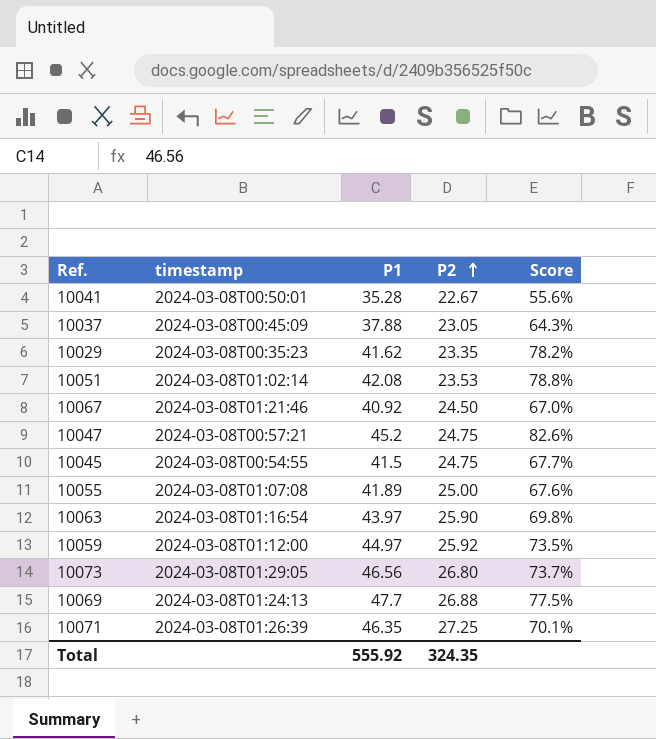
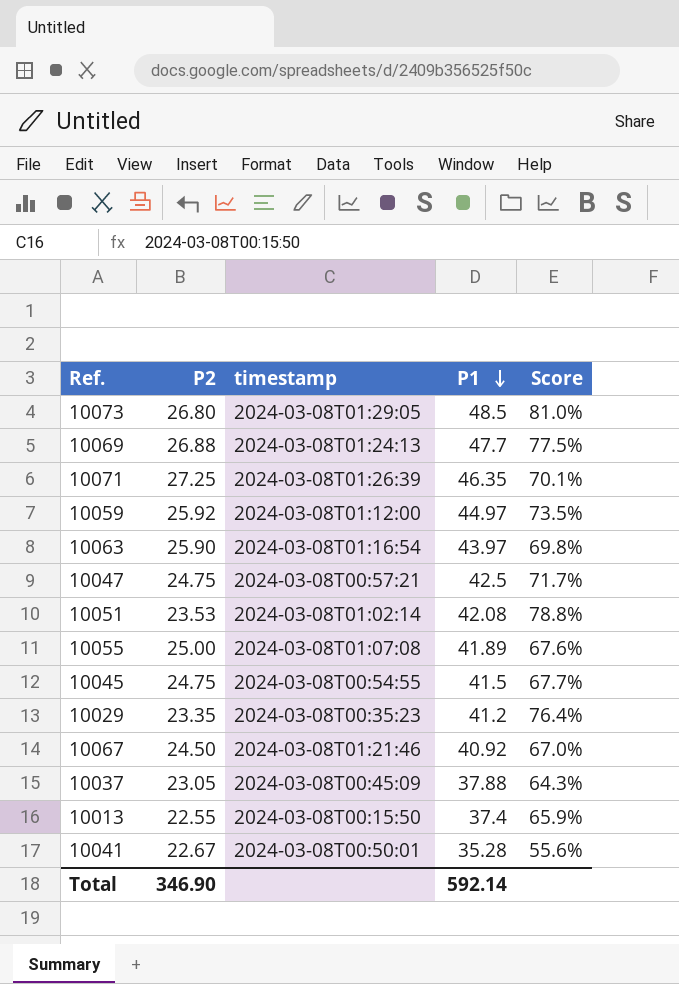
row order: P2 ascending -> P1 descending
column P2 | position: 4 -> 2
10073 | P1: 46.56 -> 48.5
10073 | Score: 73.7% -> 81.0%
10047 | P1: 45.2 -> 42.5
10047 | Score: 82.6% -> 71.7%
10029 | P1: 41.62 -> 41.2
10029 | Score: 78.2% -> 76.4%
row 10013: none -> 22.55 | 2024-03-08T00:15:50 | 37.4 | 65.9%
Total | P2: 324.35 -> 346.90
Total | P1: 555.92 -> 592.14

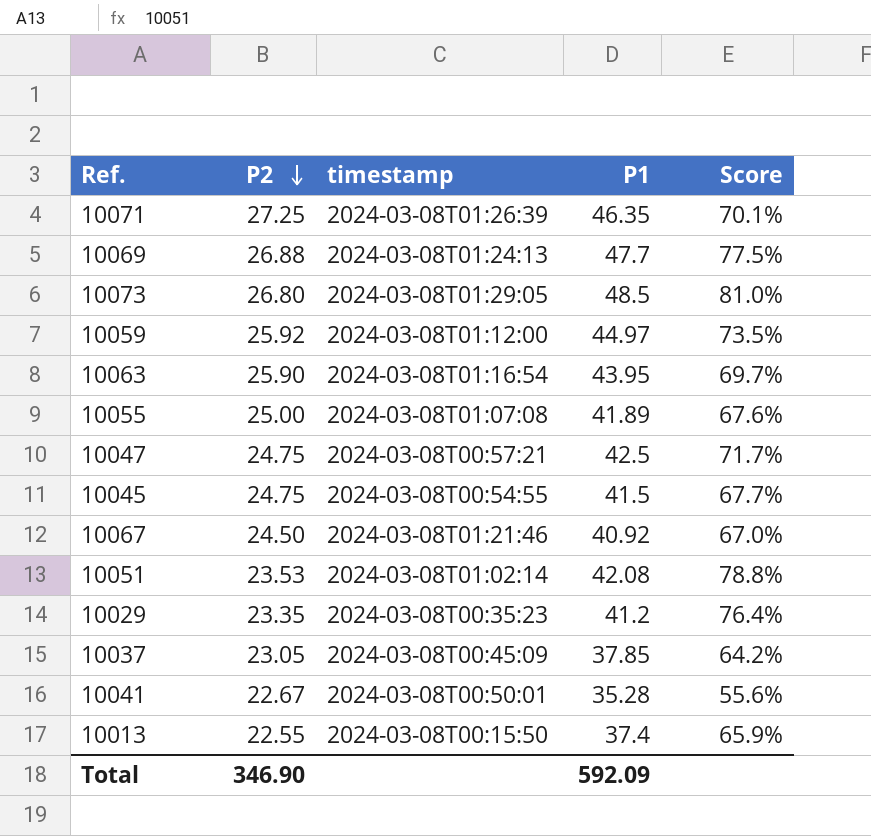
row order: P1 descending -> P2 descending
10063 | P1: 43.97 -> 43.95
10063 | Score: 69.8% -> 69.7%
10037 | P1: 37.88 -> 37.85
10037 | Score: 64.3% -> 64.2%
Total | P1: 592.14 -> 592.09

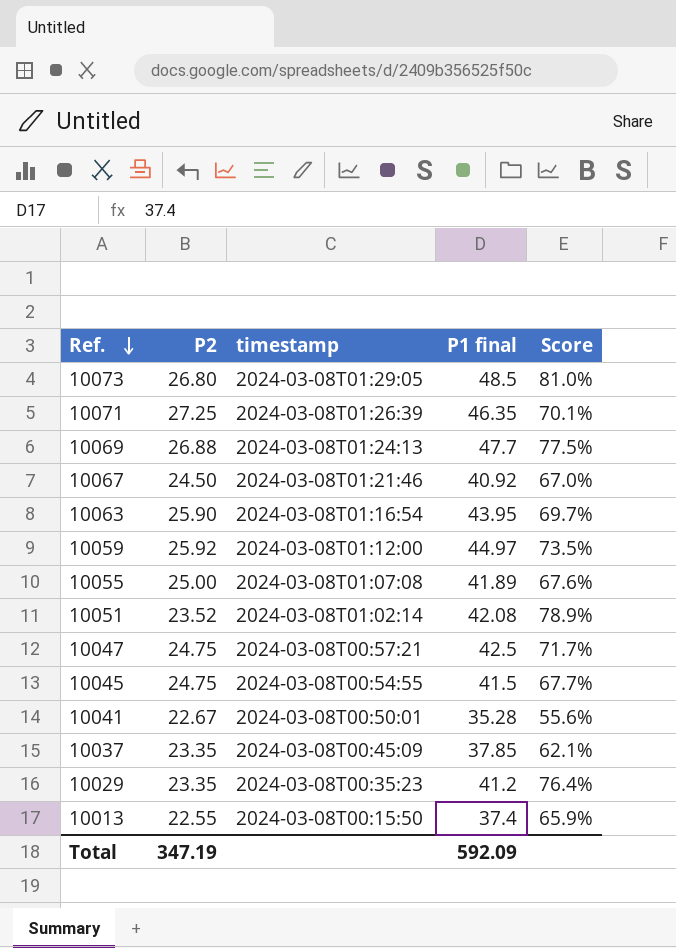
row order: P2 descending -> Ref. descending
column name: P1 -> P1 final
10051 | P2: 23.53 -> 23.52
10051 | Score: 78.8% -> 78.9%
10037 | P2: 23.05 -> 23.35
10037 | Score: 64.2% -> 62.1%
Total | P2: 346.90 -> 347.19

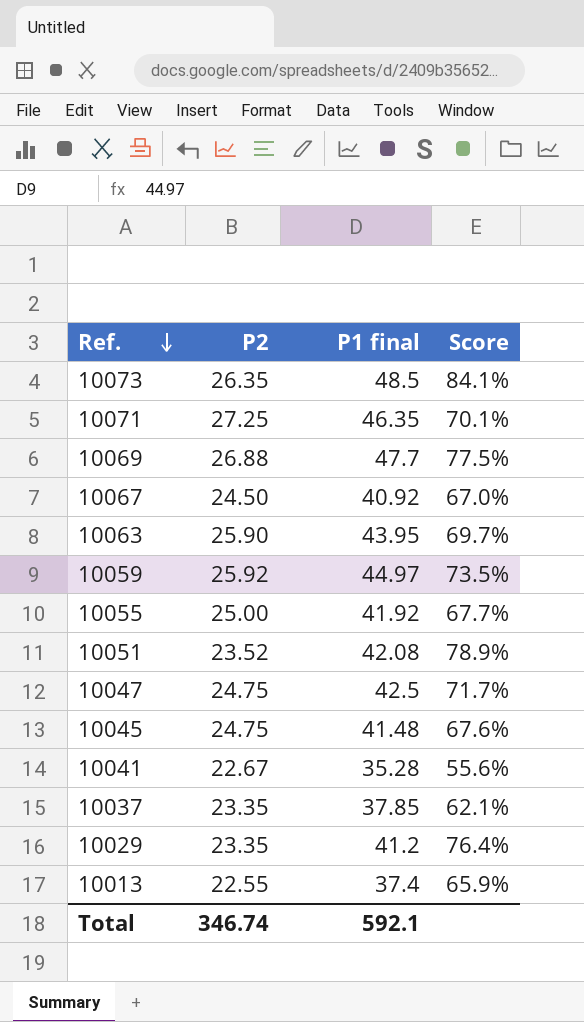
column timestamp | position: 3 -> none
10073 | P2: 26.80 -> 26.35
10073 | Score: 81.0% -> 84.1%
10055 | P1 final: 41.89 -> 41.92
10055 | Score: 67.6% -> 67.7%
10045 | P1 final: 41.5 -> 41.48
10045 | Score: 67.7% -> 67.6%
Total | P2: 347.19 -> 346.74
Total | P1 final: 592.09 -> 592.1

